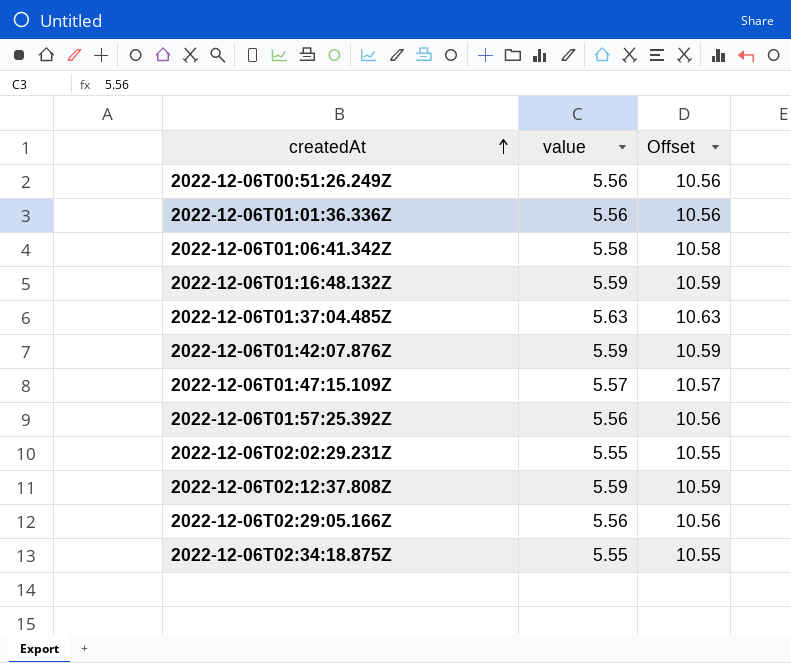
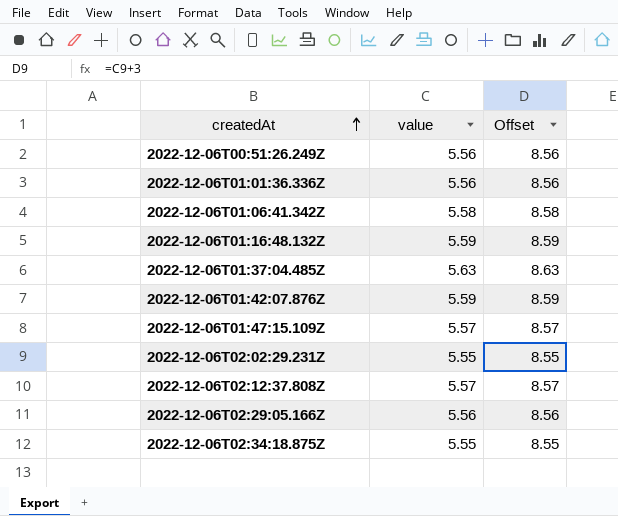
column Offset | formula: [value] + 5 -> [value] + 3
row 2022-12-06T01:57:25.392Z: 5.56 | 10.56 -> none
2022-12-06T02:12:37.808Z | value: 5.59 -> 5.57

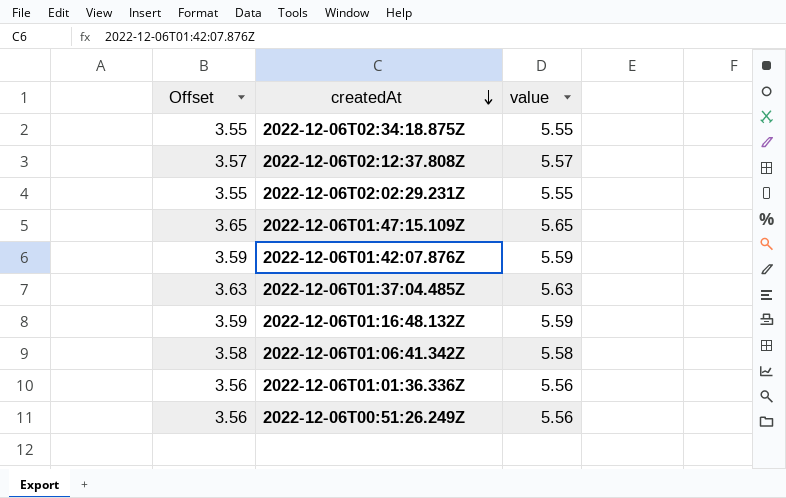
row order: createdAt ascending -> createdAt descending
column Offset | formula: [value] + 3 -> [value] - 2
column Offset | position: 3 -> 1
row 2022-12-06T02:29:05.166Z: 5.56 | 8.56 -> none
2022-12-06T01:47:15.109Z | value: 5.57 -> 5.65

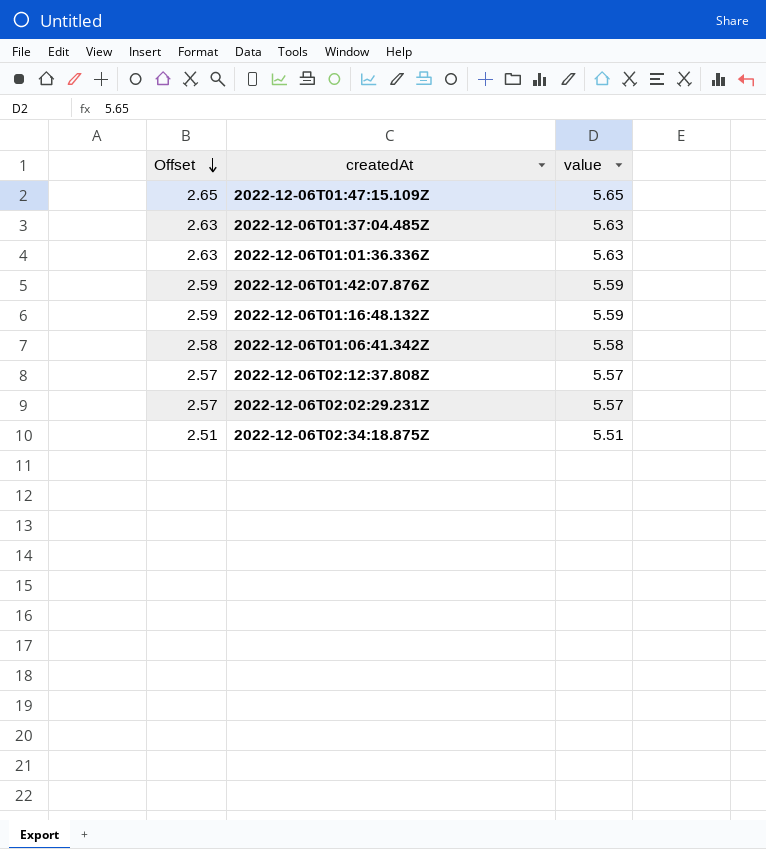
row order: createdAt descending -> Offset descending
column Offset | formula: [value] - 2 -> [value] - 3
row 2022-12-06T00:51:26.249Z: 3.56 | 5.56 -> none
2022-12-06T01:01:36.336Z | value: 5.56 -> 5.63
2022-12-06T02:02:29.231Z | value: 5.55 -> 5.57
2022-12-06T02:34:18.875Z | value: 5.55 -> 5.51

